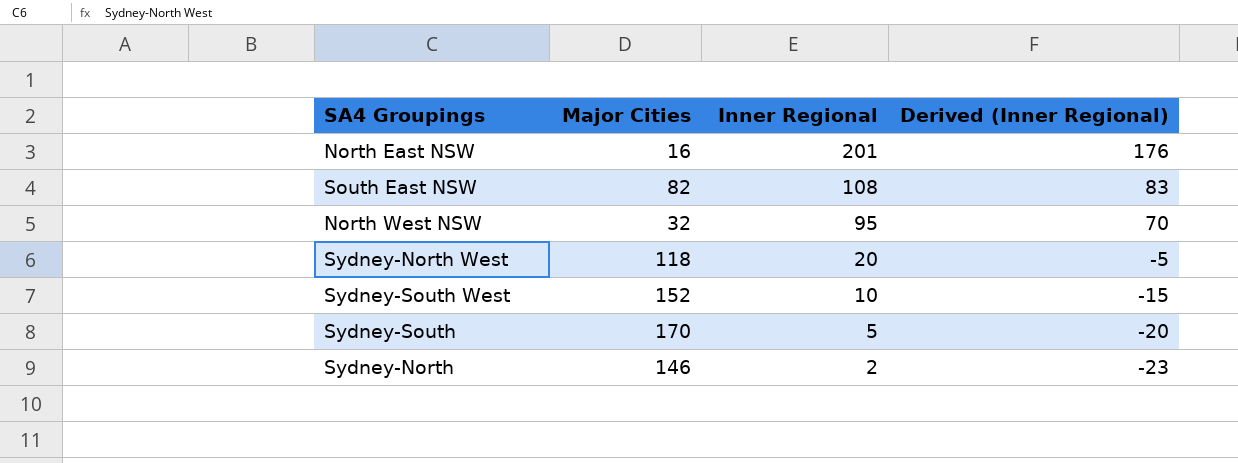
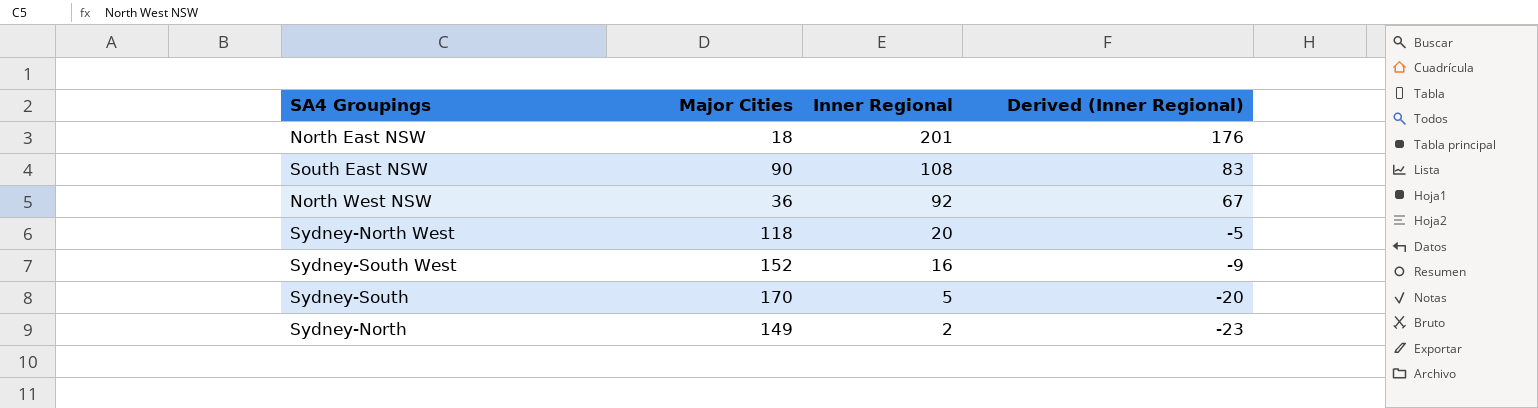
North East NSW | Major Cities: 16 -> 18
South East NSW | Major Cities: 82 -> 90
North West NSW | Major Cities: 32 -> 36
North West NSW | Inner Regional: 95 -> 92
North West NSW | Derived (Inner Regional): 70 -> 67
Sydney-South West | Inner Regional: 10 -> 16
Sydney-South West | Derived (Inner Regional): -15 -> -9
Sydney-North | Major Cities: 146 -> 149

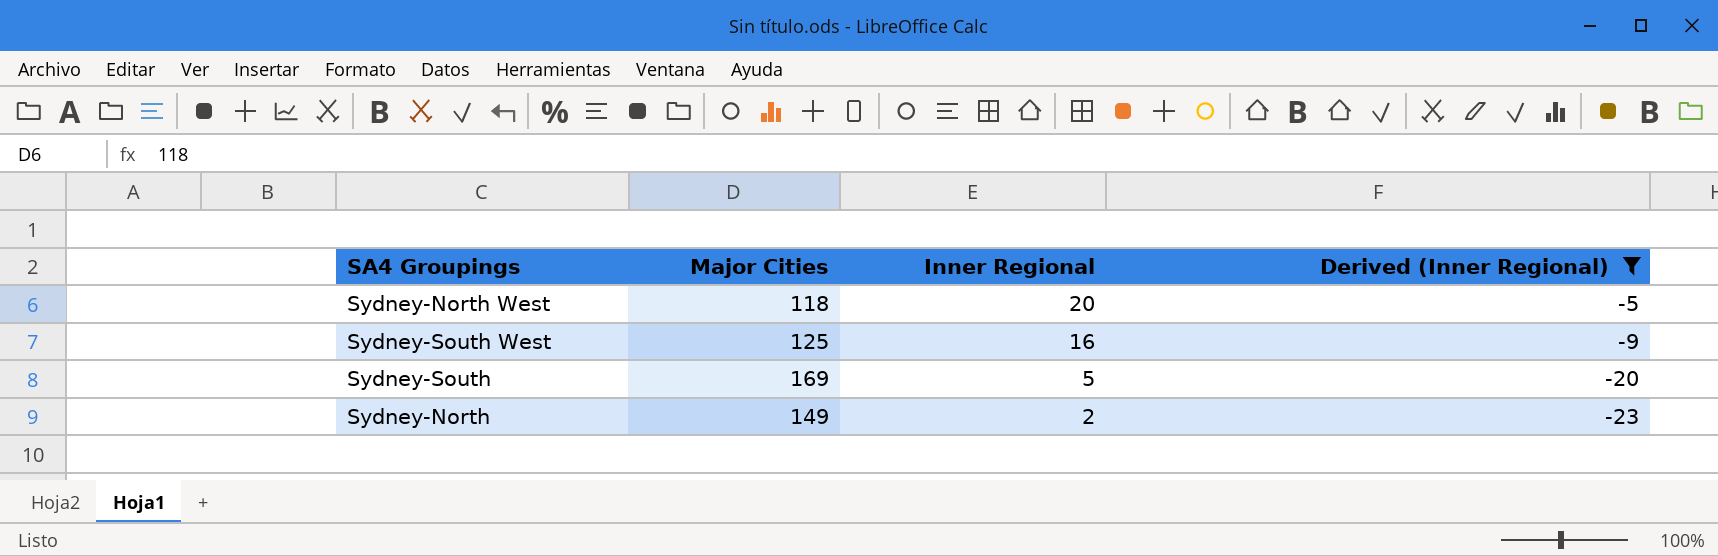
filter: none -> Derived (Inner Regional) <= -5
Sydney-South West | Major Cities: 152 -> 125
Sydney-South | Major Cities: 170 -> 169

